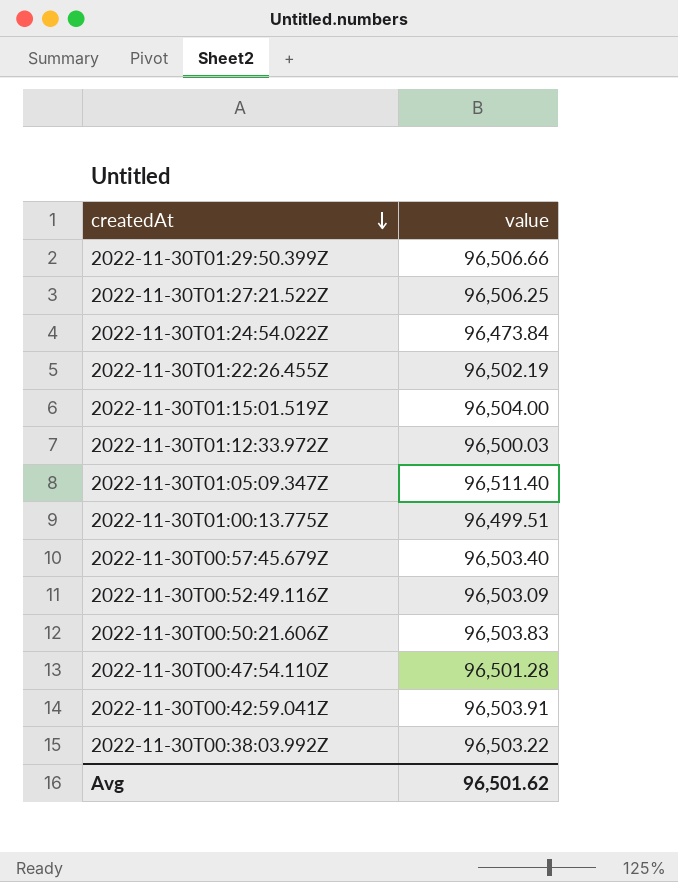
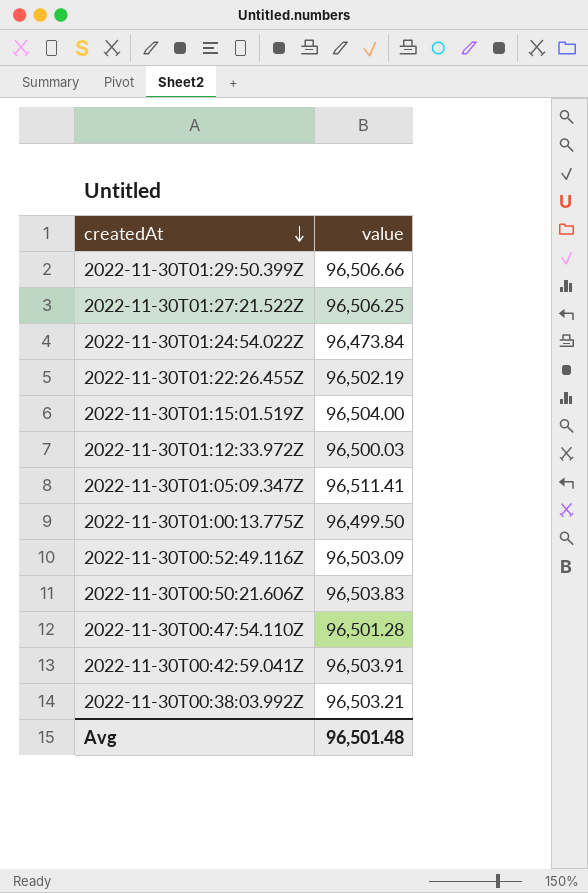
row 2022-11-30T00:57:45.679Z: 96,503.40 -> none
2022-11-30T01:05:09.347Z | value: 96,511.40 -> 96,511.41
2022-11-30T01:00:13.775Z | value: 96,499.51 -> 96,499.50
2022-11-30T00:38:03.992Z | value: 96,503.22 -> 96,503.21
Avg | value: 96,501.62 -> 96,501.48

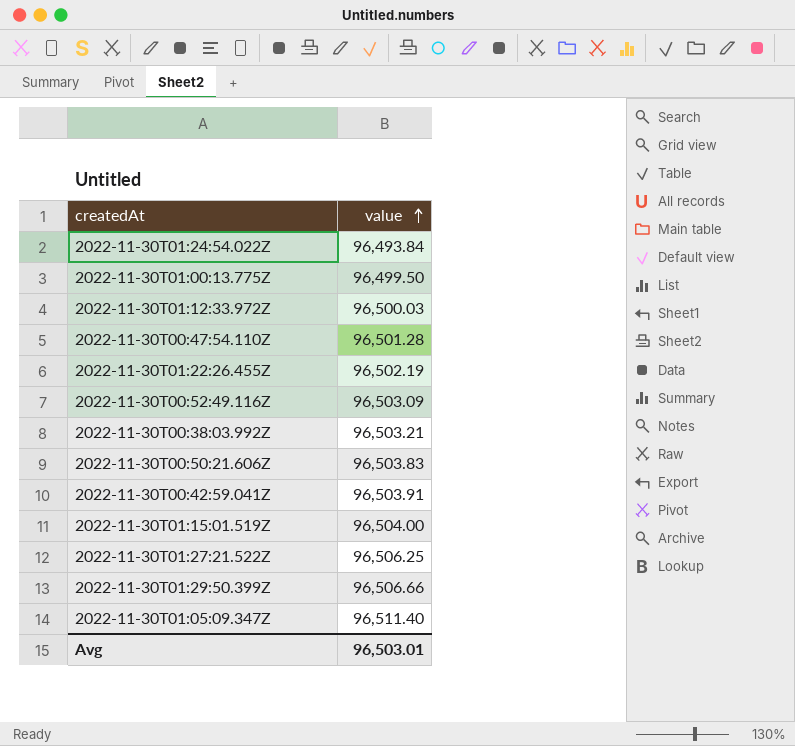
row order: createdAt descending -> value ascending
2022-11-30T01:24:54.022Z | value: 96,473.84 -> 96,493.84
2022-11-30T01:05:09.347Z | value: 96,511.41 -> 96,511.40
Avg | value: 96,501.48 -> 96,503.01

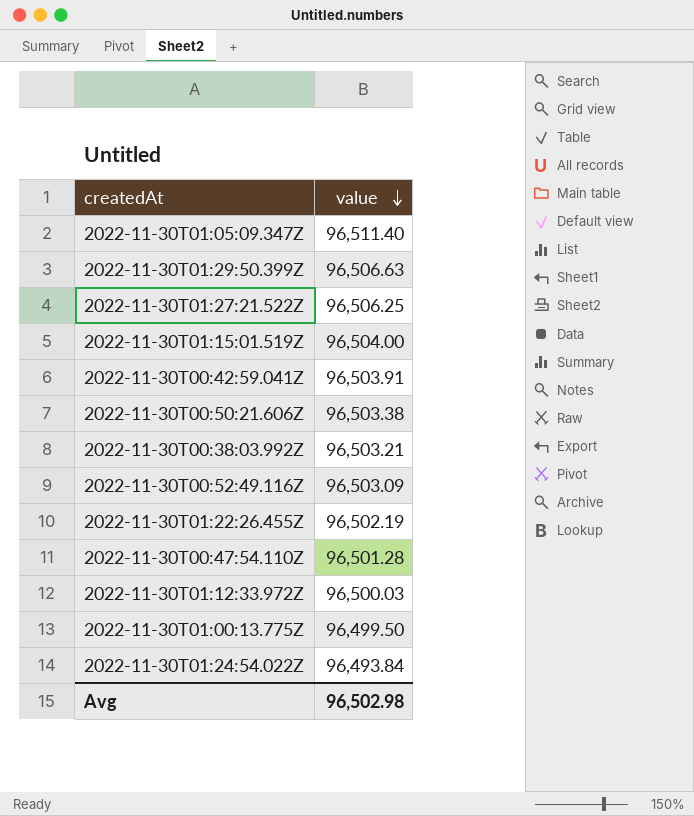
row order: value ascending -> value descending
2022-11-30T01:29:50.399Z | value: 96,506.66 -> 96,506.63
2022-11-30T00:50:21.606Z | value: 96,503.83 -> 96,503.38
Avg | value: 96,503.01 -> 96,502.98

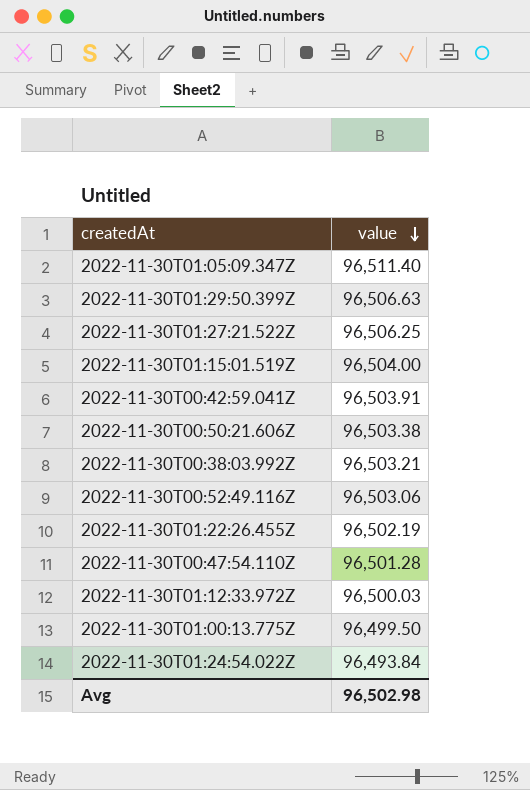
2022-11-30T00:52:49.116Z | value: 96,503.09 -> 96,503.06

